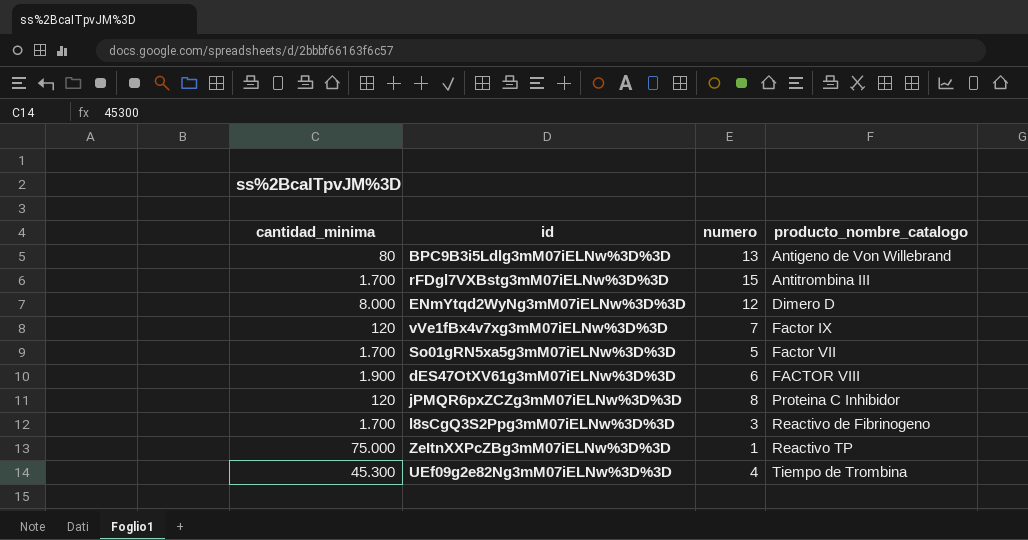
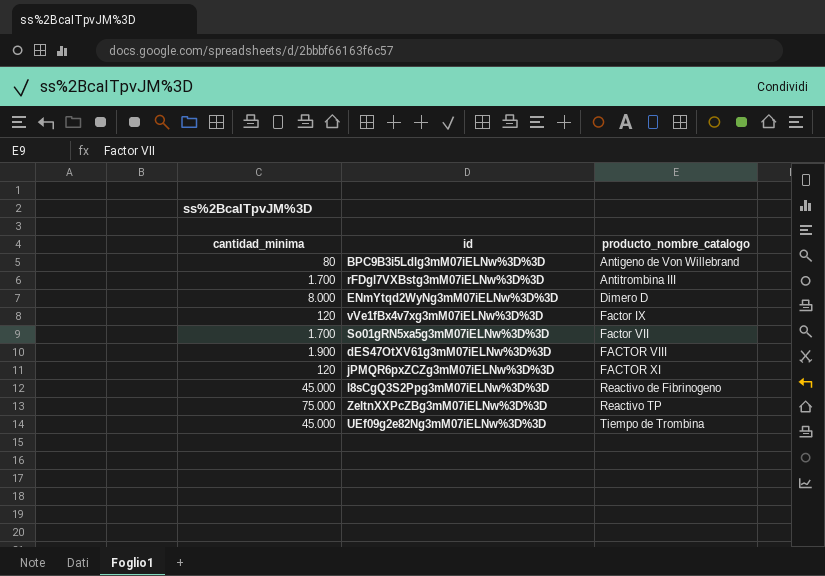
column numero | position: 3 -> none
jPMQR6pxZCZg3mM07iELNw%3D%3D | producto_nombre_catalogo: Proteina C Inhibidor -> FACTOR XI
l8sCgQ3S2Ppg3mM07iELNw%3D%3D | cantidad_minima: 1.700 -> 45.000
UEf09g2e82Ng3mM07iELNw%3D%3D | cantidad_minima: 45.300 -> 45.000

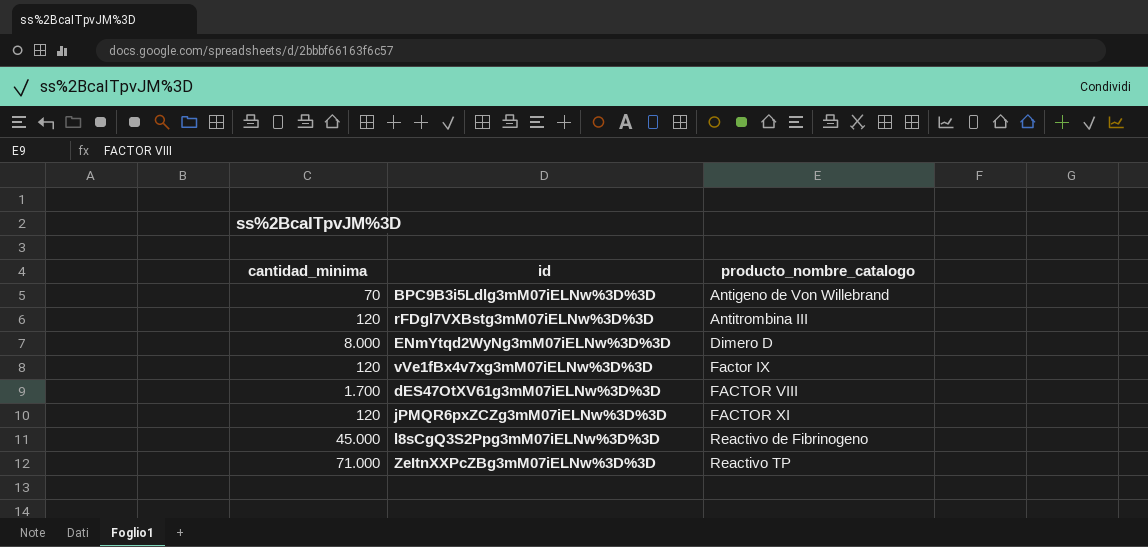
row So01gRN5xa5g3mM07iELNw%3D%3D: 1.700 | Factor VII -> none
row UEf09g2e82Ng3mM07iELNw%3D%3D: 45.000 | Tiempo de Trombina -> none
BPC9B3i5Ldlg3mM07iELNw%3D%3D | cantidad_minima: 80 -> 70
rFDgl7VXBstg3mM07iELNw%3D%3D | cantidad_minima: 1.700 -> 120
dES47OtXV61g3mM07iELNw%3D%3D | cantidad_minima: 1.900 -> 1.700
ZeItnXXPcZBg3mM07iELNw%3D%3D | cantidad_minima: 75.000 -> 71.000

